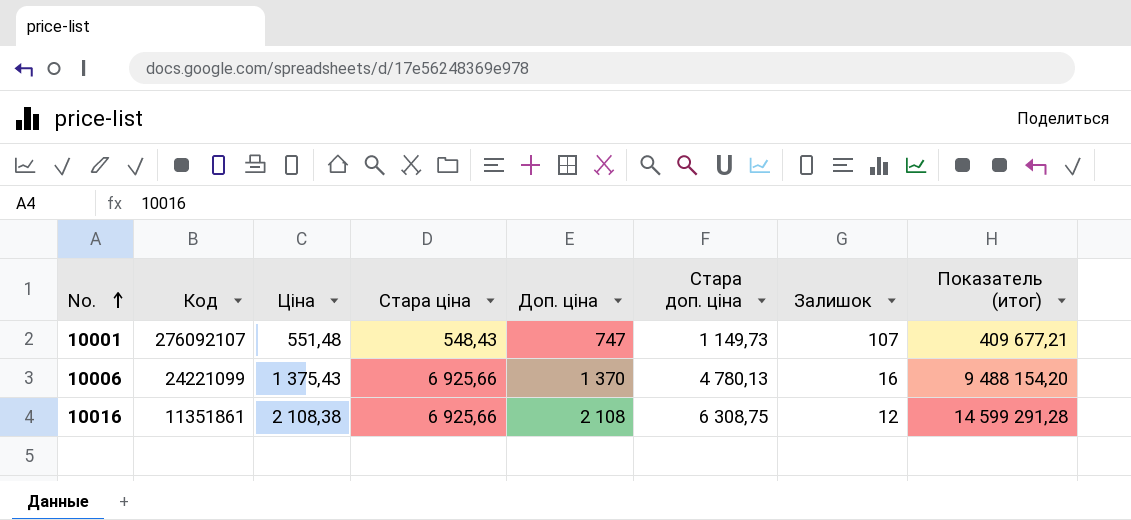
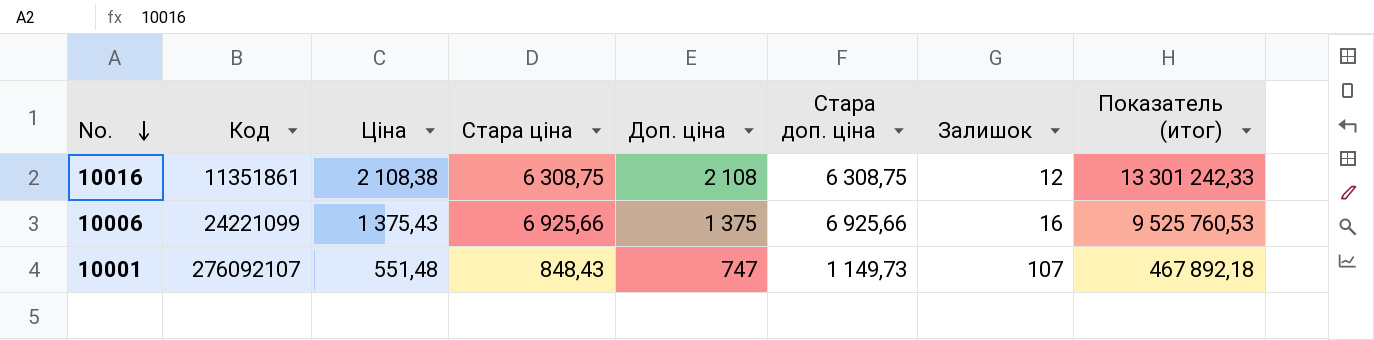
row order: No. ascending -> No. descending
column Показатель (итог) | formula: [Стара ціна] * [Доп. ціна] -> [Ціна] * [Стара ціна]
10016 | Стара ціна: 6 925,66 -> 6 308,75
10006 | Доп. ціна: 1 370 -> 1 375
10006 | Стара доп. ціна: 4 780,13 -> 6 925,66
10001 | Стара ціна: 548,43 -> 848,43

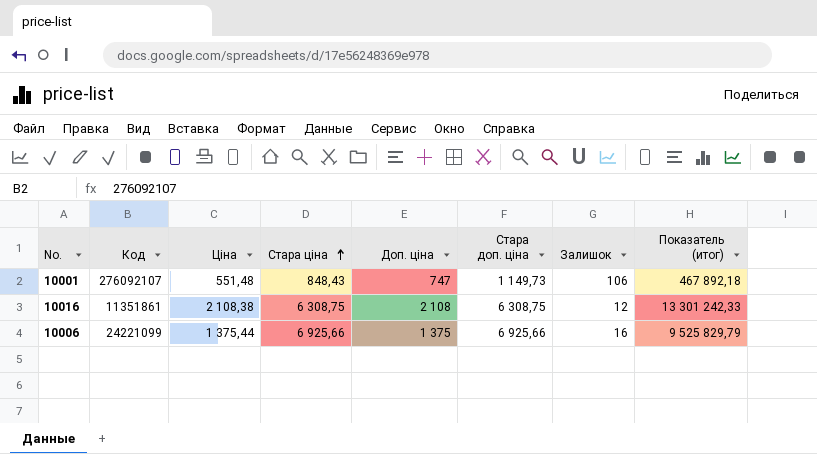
row order: No. descending -> Стара ціна ascending
10001 | Залишок: 107 -> 106
10006 | Ціна: 1 375,43 -> 1 375,44
10006 | Показатель (итог): 9 525 760,53 -> 9 525 829,79

